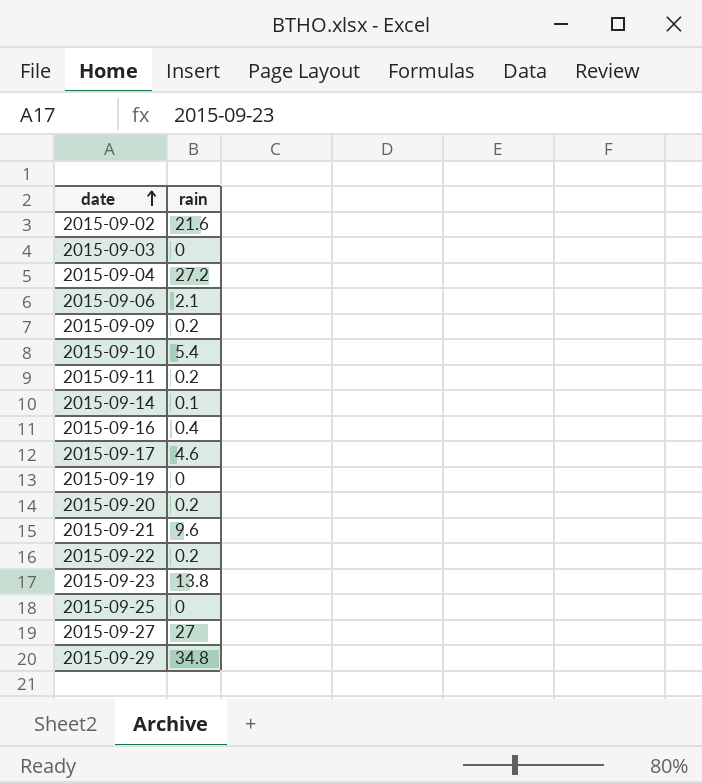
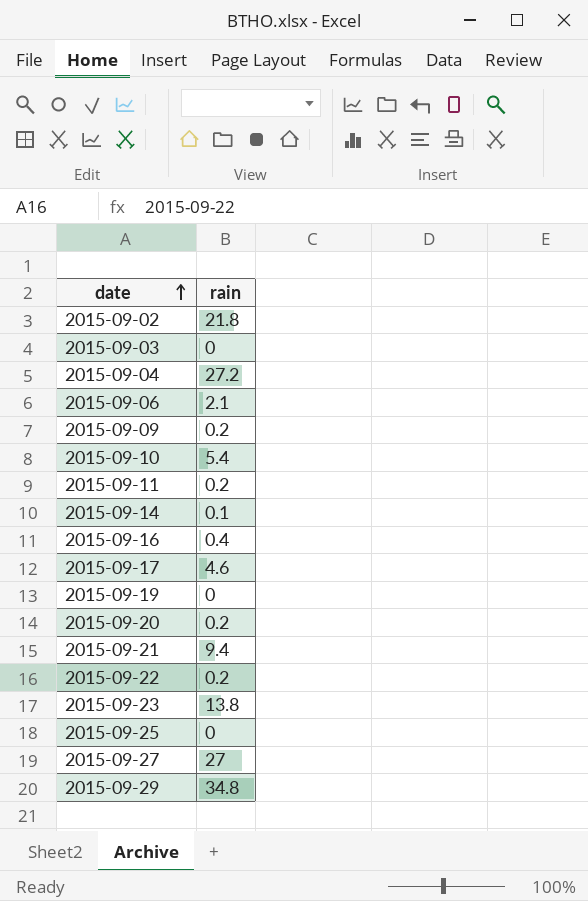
2015-09-02 | rain: 21.6 -> 21.8
2015-09-21 | rain: 9.6 -> 9.4

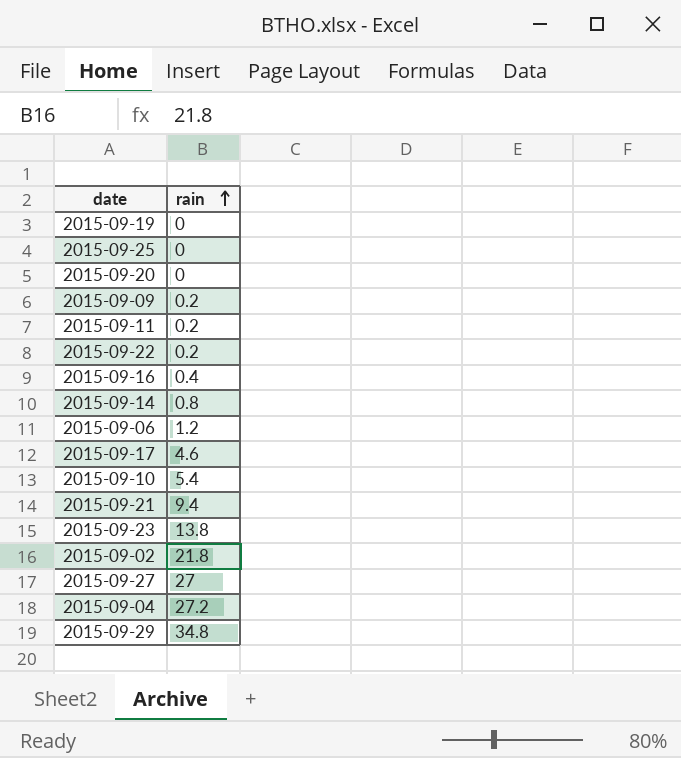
row order: date ascending -> rain ascending
row 2015-09-03: 0 -> none
2015-09-20 | rain: 0.2 -> 0
2015-09-14 | rain: 0.1 -> 0.8
2015-09-06 | rain: 2.1 -> 1.2

